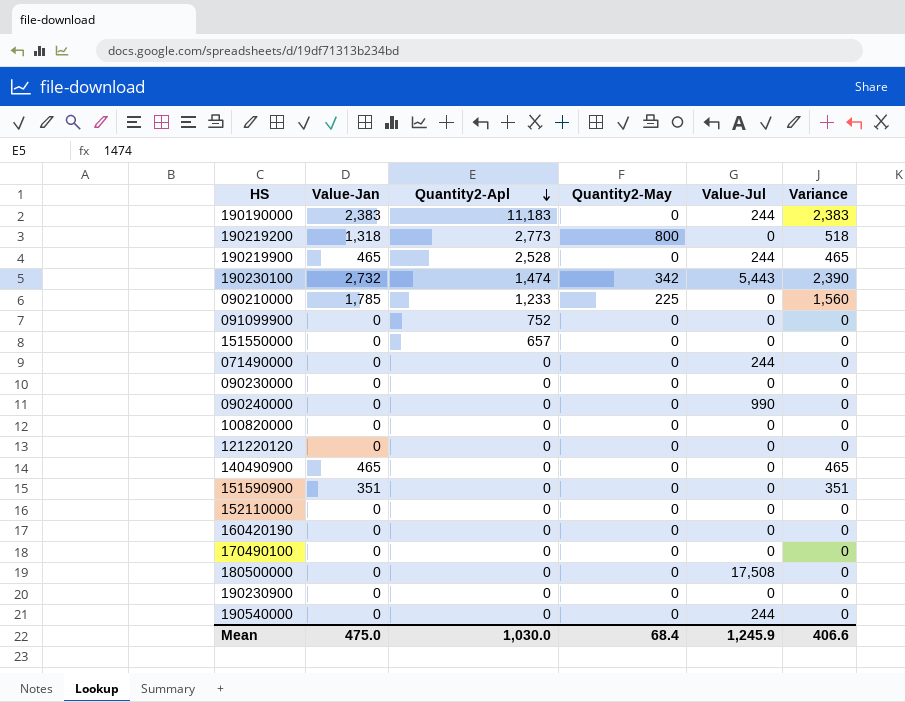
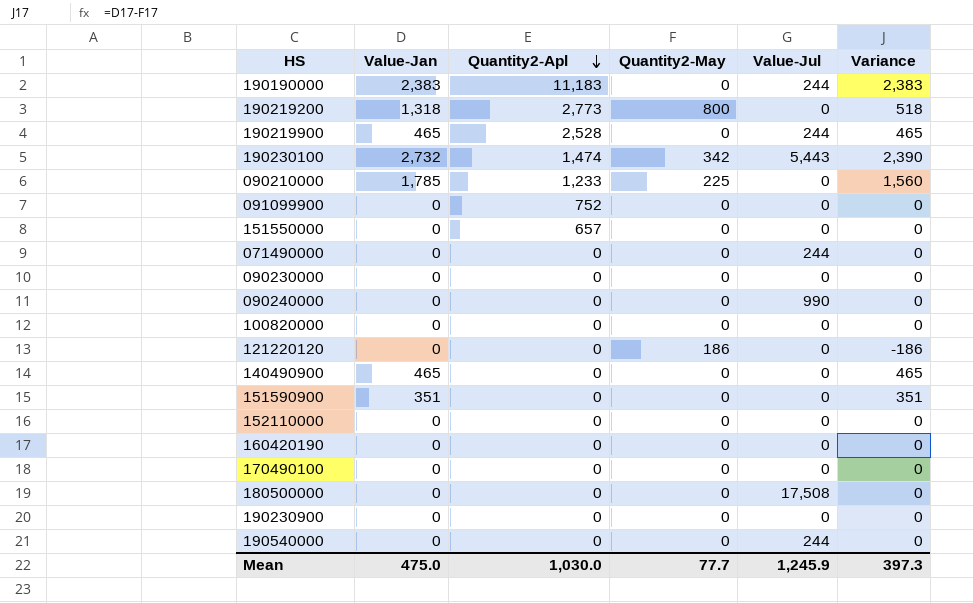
121220120 | Quantity2-May: 0 -> 186
121220120 | Variance: 0 -> -186
Mean | Quantity2-May: 68.4 -> 77.7
Mean | Variance: 406.6 -> 397.3

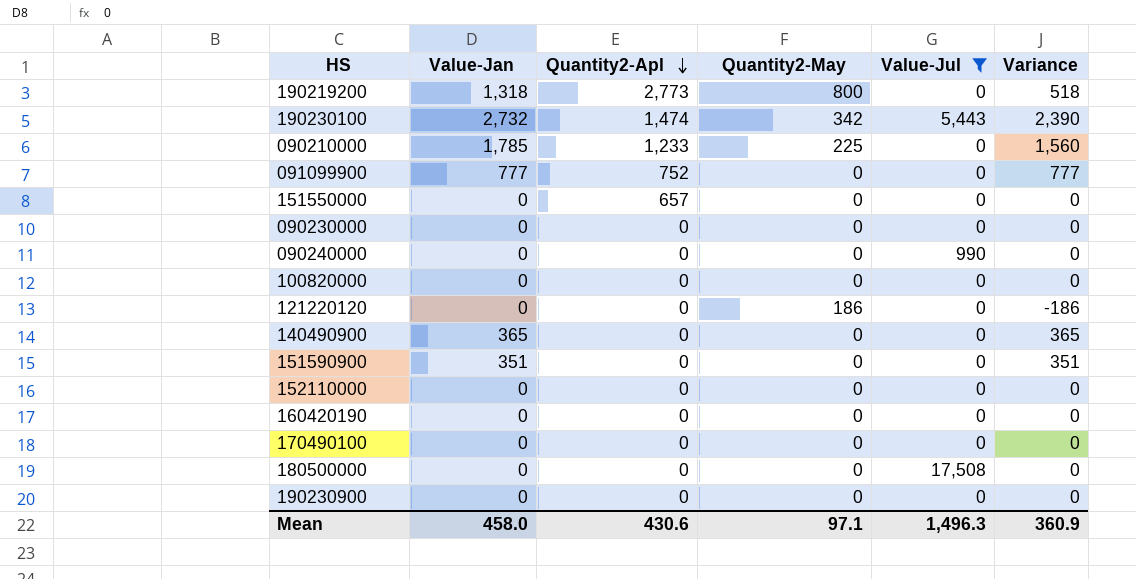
filter: none -> Value-Jul != 244
091099900 | Value-Jan: 0 -> 777
091099900 | Variance: 0 -> 777
140490900 | Value-Jan: 465 -> 365
140490900 | Variance: 465 -> 365
Mean | Value-Jan: 475.0 -> 458.0
Mean | Quantity2-Apl: 1,030.0 -> 430.6
Mean | Quantity2-May: 77.7 -> 97.1
Mean | Value-Jul: 1,245.9 -> 1,496.3
Mean | Variance: 397.3 -> 360.9

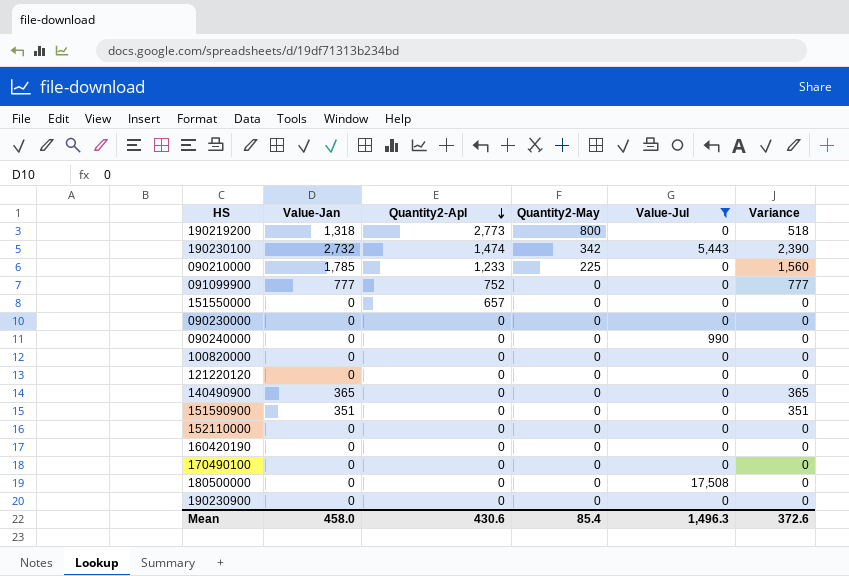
121220120 | Quantity2-May: 186 -> 0
121220120 | Variance: -186 -> 0
Mean | Quantity2-May: 97.1 -> 85.4
Mean | Variance: 360.9 -> 372.6

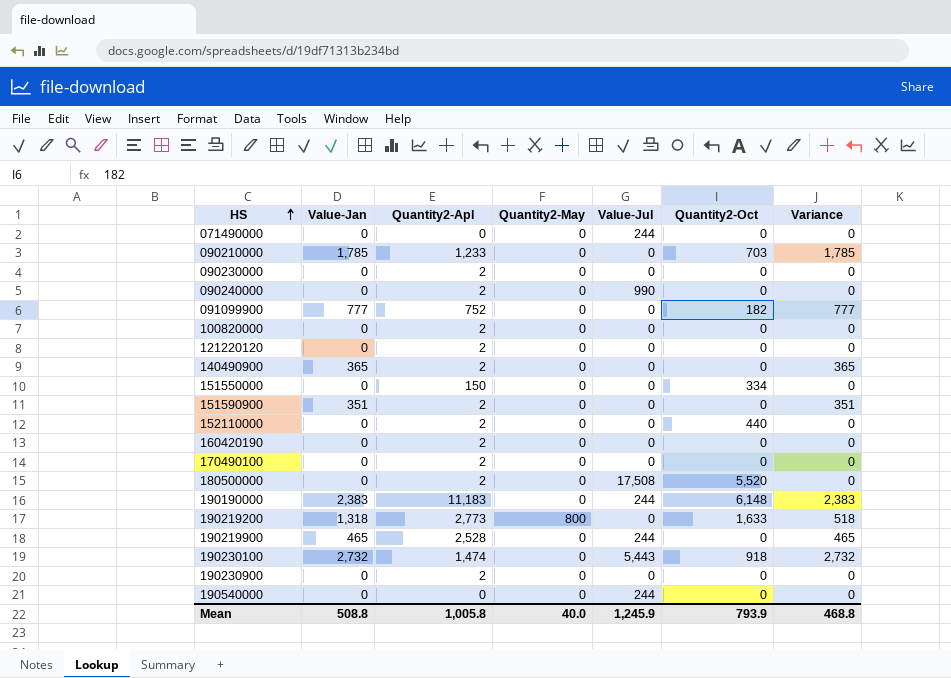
filter: Value-Jul != 244 -> none
row order: Quantity2-Apl descending -> HS ascending
column Quantity2-Oct | position: none -> 6
090210000 | Quantity2-May: 225 -> 0
090210000 | Variance: 1,560 -> 1,785
090230000 | Quantity2-Apl: 0 -> 2
090240000 | Quantity2-Apl: 0 -> 2
100820000 | Quantity2-Apl: 0 -> 2
121220120 | Quantity2-Apl: 0 -> 2
140490900 | Quantity2-Apl: 0 -> 2
151550000 | Quantity2-Apl: 657 -> 150
151590900 | Quantity2-Apl: 0 -> 2
152110000 | Quantity2-Apl: 0 -> 2
160420190 | Quantity2-Apl: 0 -> 2
170490100 | Quantity2-Apl: 0 -> 2
180500000 | Quantity2-Apl: 0 -> 2
190230100 | Quantity2-May: 342 -> 0
190230100 | Variance: 2,390 -> 2,732
190230900 | Quantity2-Apl: 0 -> 2
Mean | Value-Jan: 458.0 -> 508.8
Mean | Quantity2-Apl: 430.6 -> 1,005.8
Mean | Quantity2-May: 85.4 -> 40.0
Mean | Value-Jul: 1,496.3 -> 1,245.9
Mean | Variance: 372.6 -> 468.8

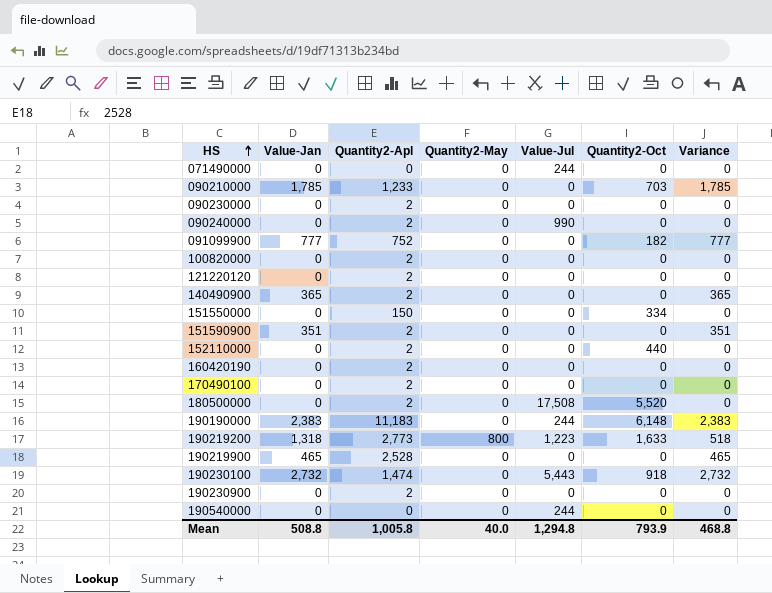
190219200 | Value-Jul: 0 -> 1,223
190219900 | Value-Jul: 244 -> 0
Mean | Value-Jul: 1,245.9 -> 1,294.8

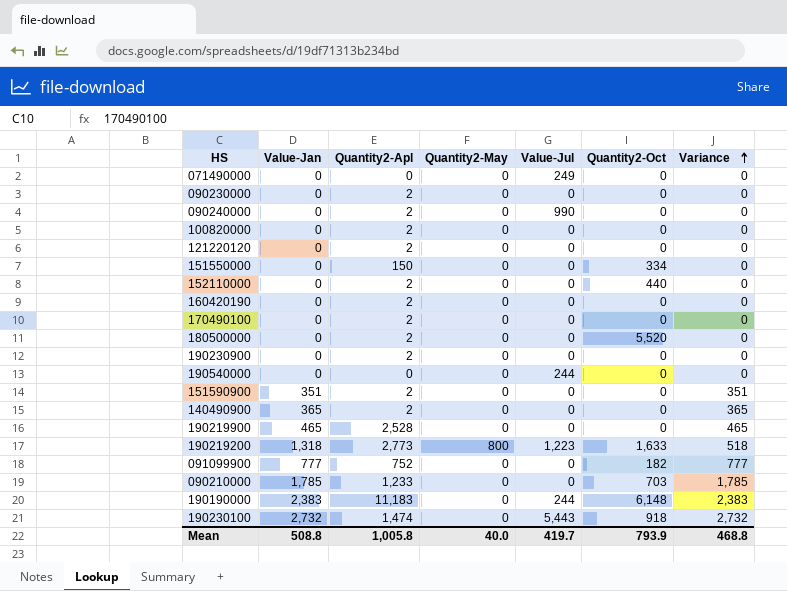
row order: HS ascending -> Variance ascending
071490000 | Value-Jul: 244 -> 249
180500000 | Value-Jul: 17,508 -> 0
Mean | Value-Jul: 1,294.8 -> 419.7

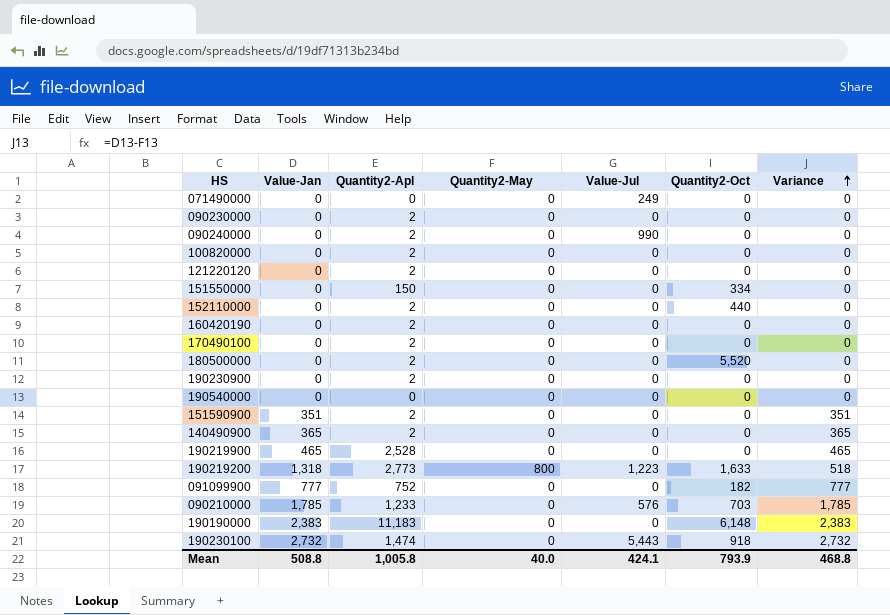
190540000 | Value-Jul: 244 -> 0
090210000 | Value-Jul: 0 -> 576
190190000 | Value-Jul: 244 -> 0
Mean | Value-Jul: 419.7 -> 424.1

